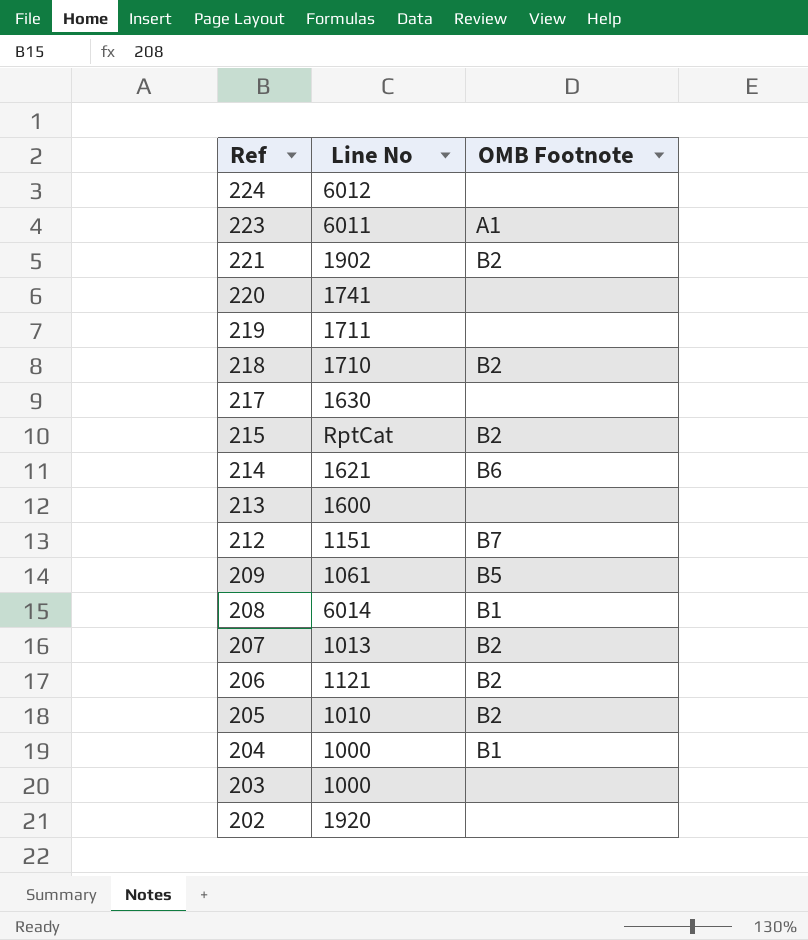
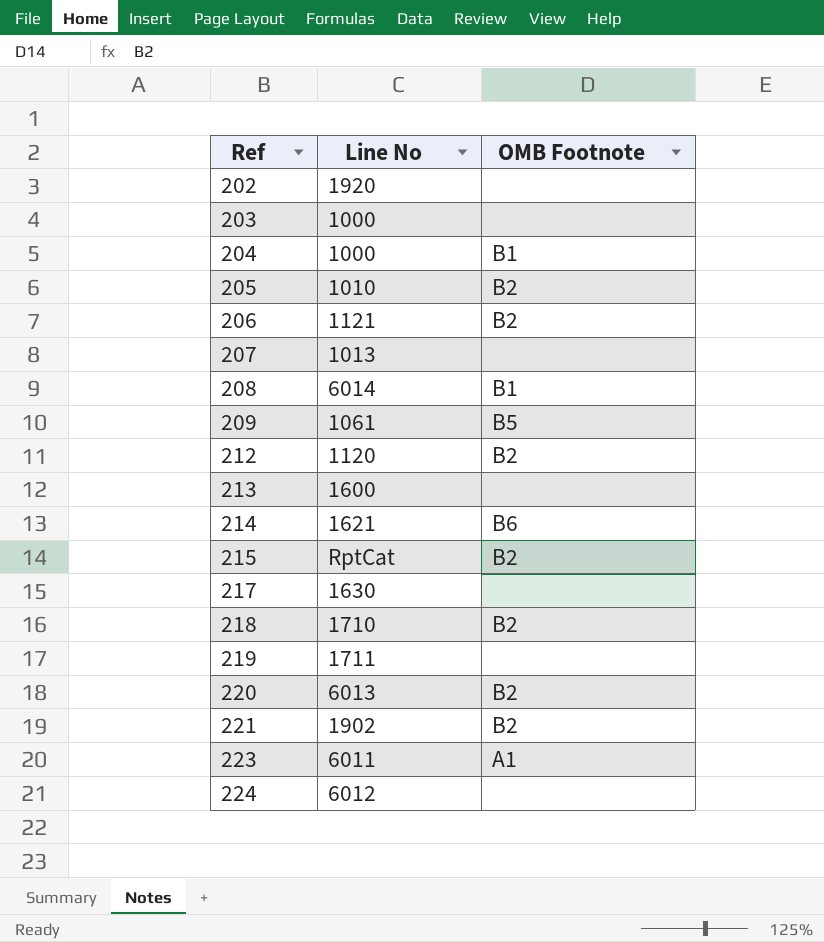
row order: Ref descending -> Ref ascending
207 | OMB Footnote: B2 -> none
212 | Line No: 1151 -> 1120
212 | OMB Footnote: B7 -> B2
220 | Line No: 1741 -> 6013
220 | OMB Footnote: none -> B2

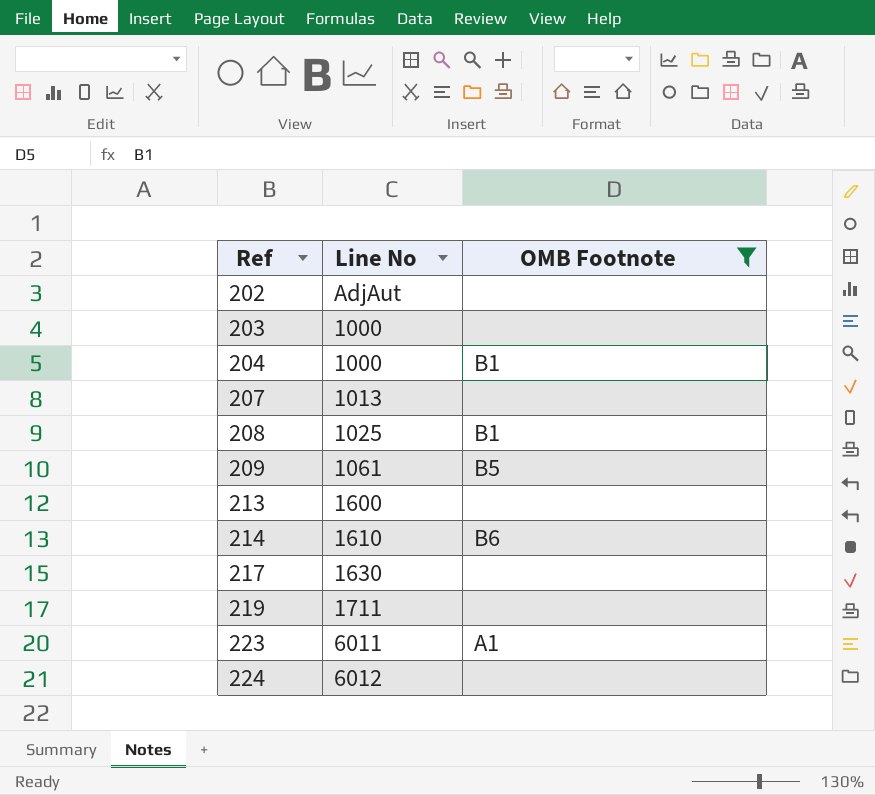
filter: none -> OMB Footnote != B2
202 | Line No: 1920 -> AdjAut
208 | Line No: 6014 -> 1025
214 | Line No: 1621 -> 1610

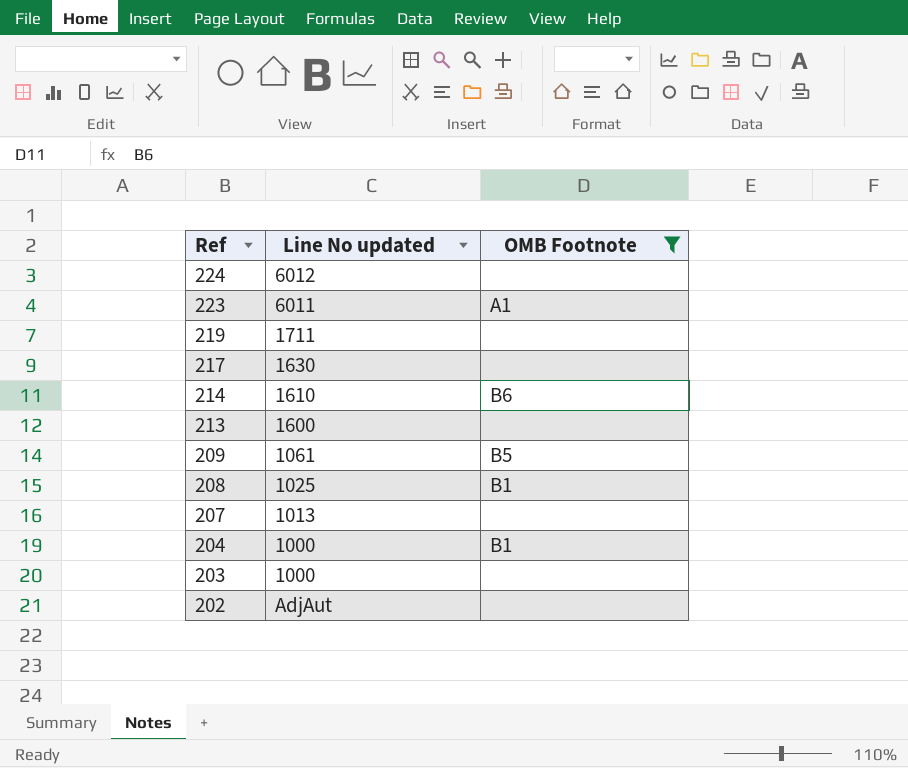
row order: Ref ascending -> Ref descending
column name: Line No -> Line No updated

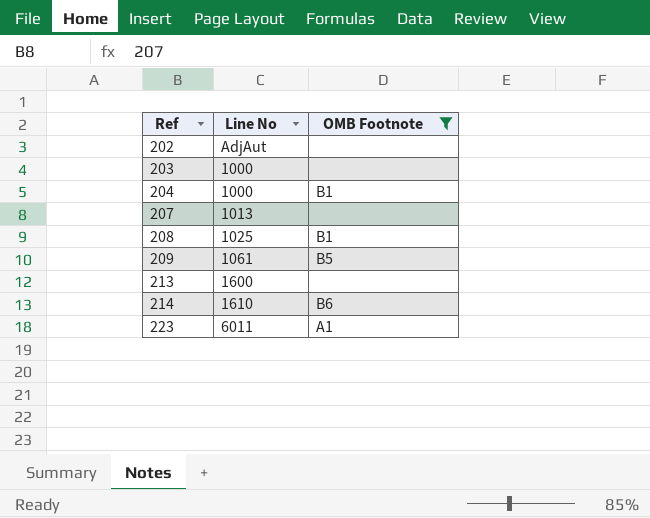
row order: Ref descending -> Ref ascending
column name: Line No updated -> Line No
row 224: 6012 | none -> none
row 219: 1711 | none -> none
row 217: 1630 | none -> none

